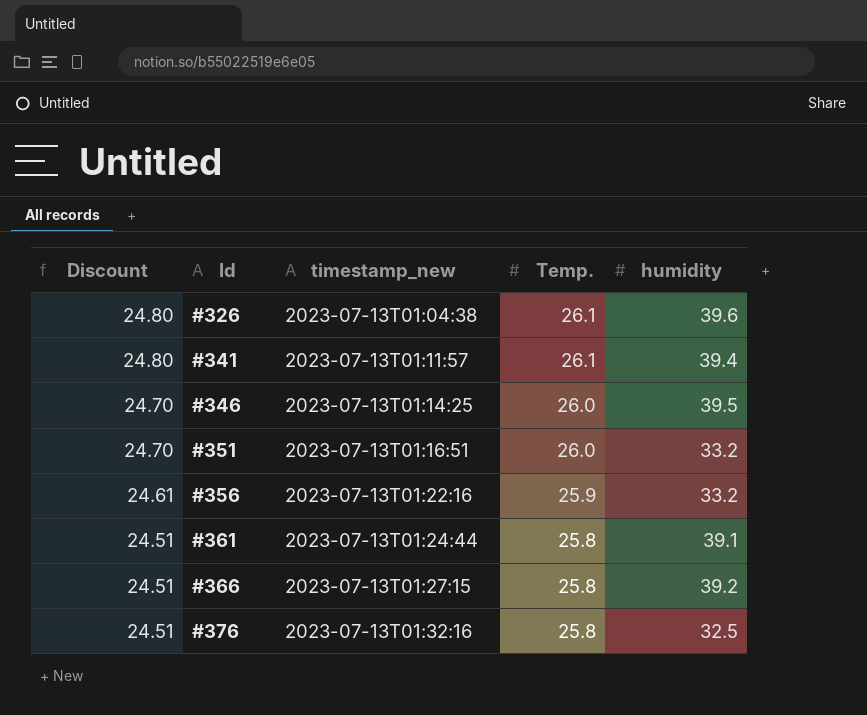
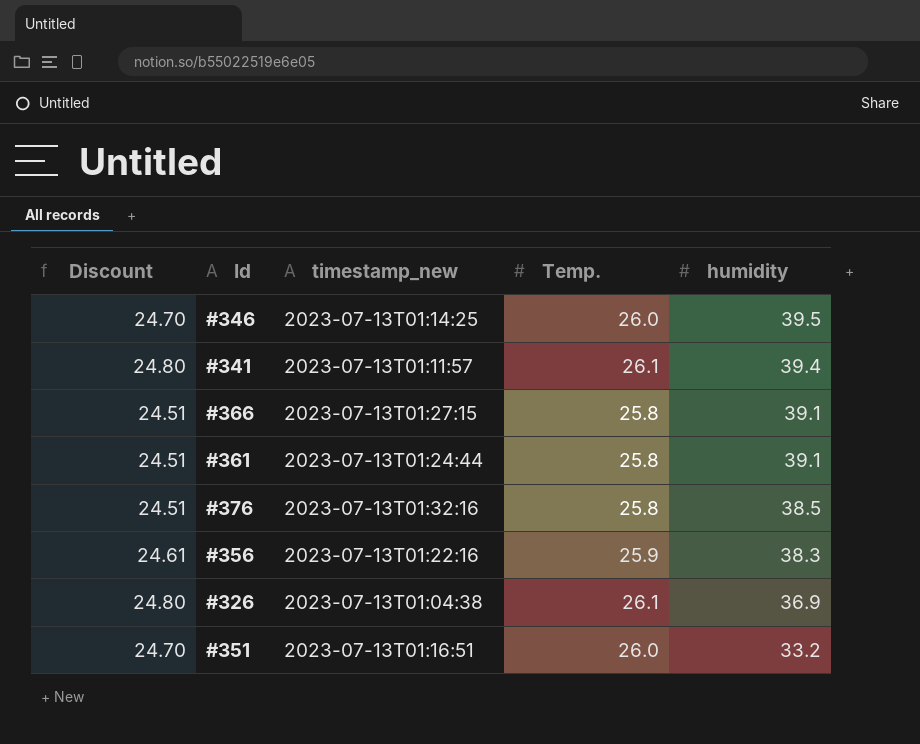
row order: Discount descending -> humidity descending
#366 | humidity: 39.2 -> 39.1
#376 | humidity: 32.5 -> 38.5
#356 | humidity: 33.2 -> 38.3
#326 | humidity: 39.6 -> 36.9

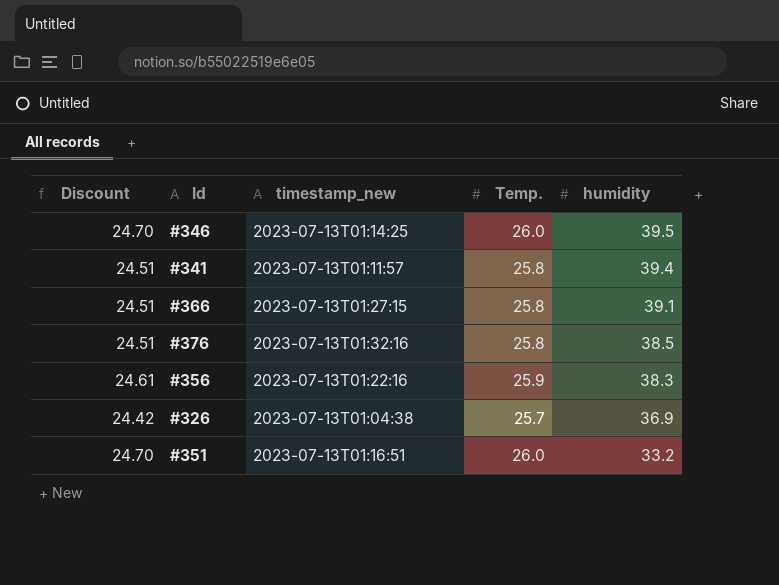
row #361: 24.51 | 2023-07-13T01:24:44 | 25.8 | 39.1 -> none
#341 | Discount: 24.80 -> 24.51
#341 | Temp.: 26.1 -> 25.8
#326 | Discount: 24.80 -> 24.42
#326 | Temp.: 26.1 -> 25.7

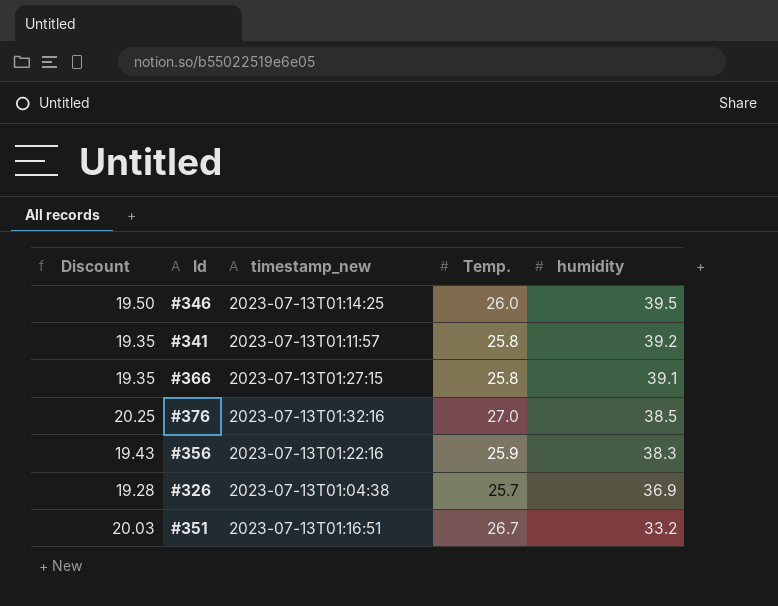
column Discount | formula: [Temp.] * 0.95 -> [Temp.] * 0.75
#341 | humidity: 39.4 -> 39.2
#376 | Temp.: 25.8 -> 27.0
#351 | Temp.: 26.0 -> 26.7

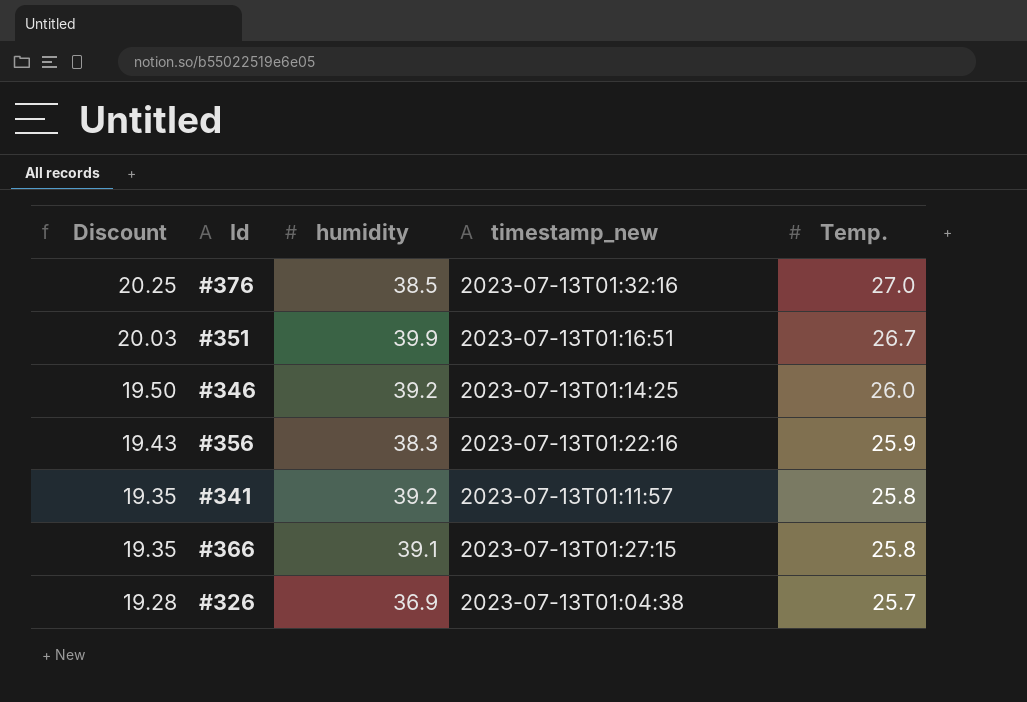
row order: humidity descending -> Discount descending
column humidity | position: 5 -> 3
#351 | humidity: 33.2 -> 39.9
#346 | humidity: 39.5 -> 39.2

